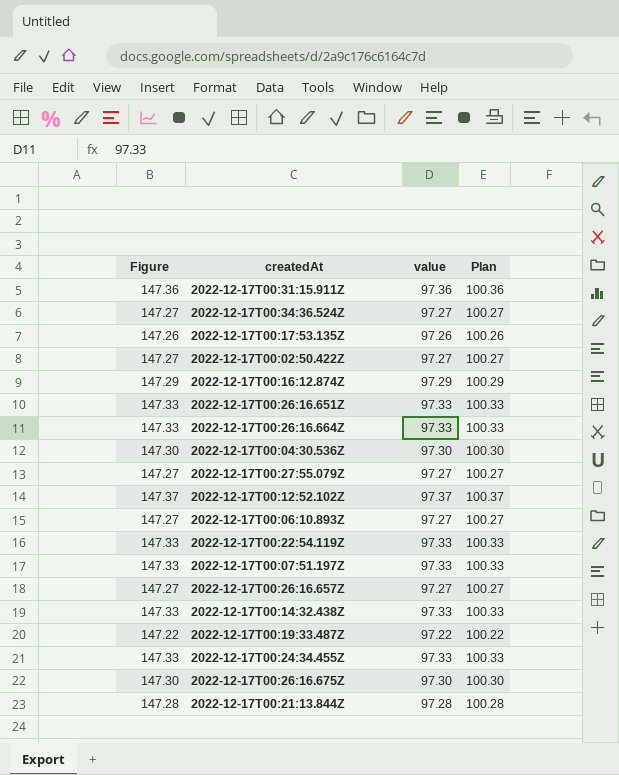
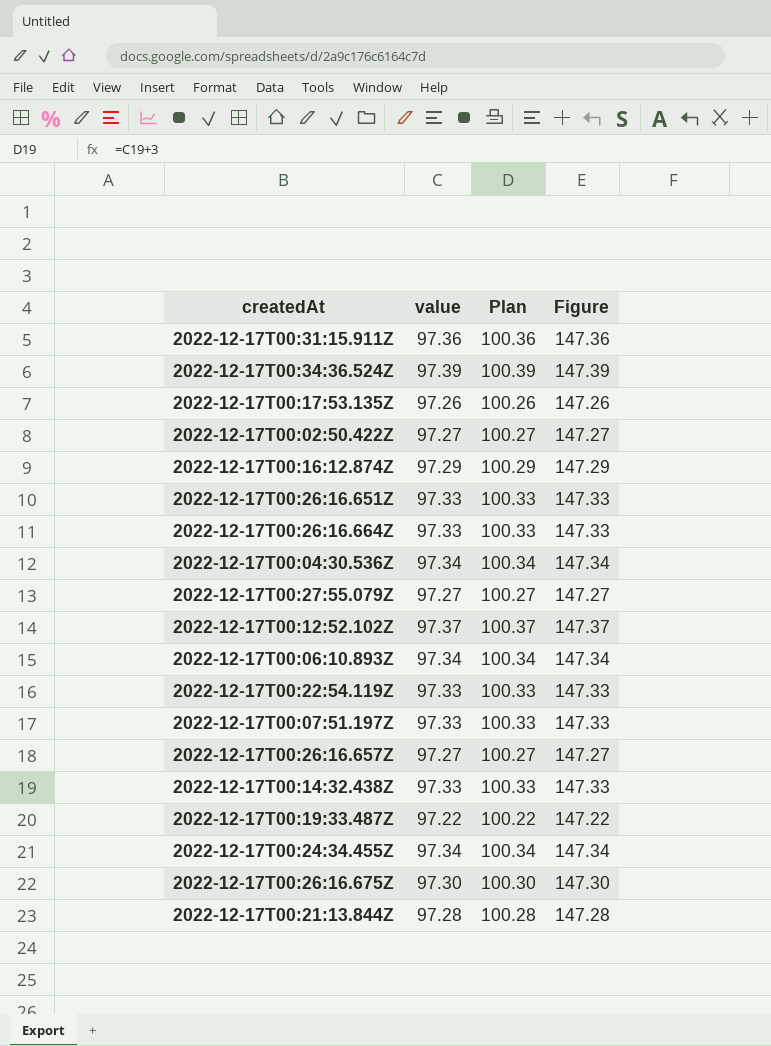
column Figure | position: 1 -> 4
2022-12-17T00:34:36.524Z | value: 97.27 -> 97.39
2022-12-17T00:34:36.524Z | Plan: 100.27 -> 100.39
2022-12-17T00:34:36.524Z | Figure: 147.27 -> 147.39
2022-12-17T00:04:30.536Z | value: 97.30 -> 97.34
2022-12-17T00:04:30.536Z | Plan: 100.30 -> 100.34
2022-12-17T00:04:30.536Z | Figure: 147.30 -> 147.34
2022-12-17T00:06:10.893Z | value: 97.27 -> 97.34
2022-12-17T00:06:10.893Z | Plan: 100.27 -> 100.34
2022-12-17T00:06:10.893Z | Figure: 147.27 -> 147.34
2022-12-17T00:24:34.455Z | value: 97.33 -> 97.34
2022-12-17T00:24:34.455Z | Plan: 100.33 -> 100.34
2022-12-17T00:24:34.455Z | Figure: 147.33 -> 147.34

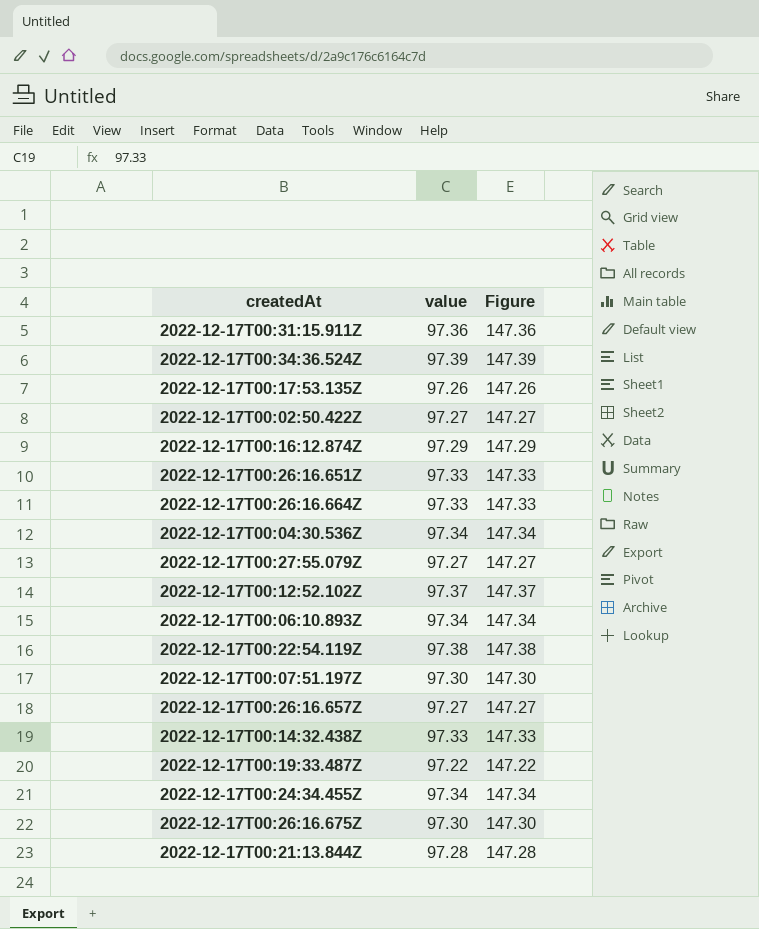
column Plan | formula: [value] + 3 -> none
2022-12-17T00:22:54.119Z | value: 97.33 -> 97.38
2022-12-17T00:22:54.119Z | Figure: 147.33 -> 147.38
2022-12-17T00:07:51.197Z | value: 97.33 -> 97.30
2022-12-17T00:07:51.197Z | Figure: 147.33 -> 147.30

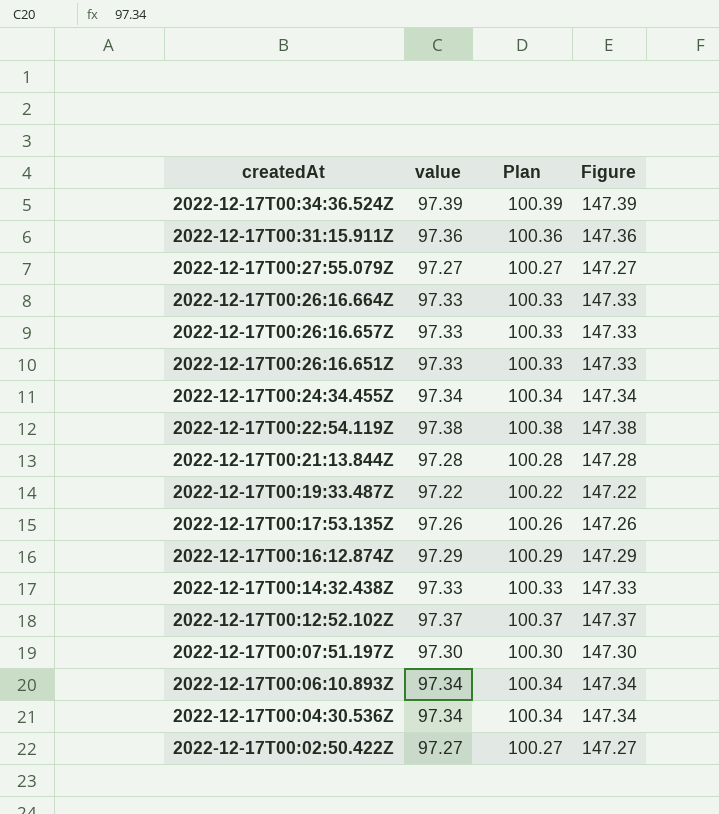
row order: none -> createdAt descending
column Plan | formula: none -> [value] + 3
row 2022-12-17T00:26:16.675Z: 97.30 | 147.30 -> none
2022-12-17T00:26:16.657Z | value: 97.27 -> 97.33
2022-12-17T00:26:16.657Z | Figure: 147.27 -> 147.33

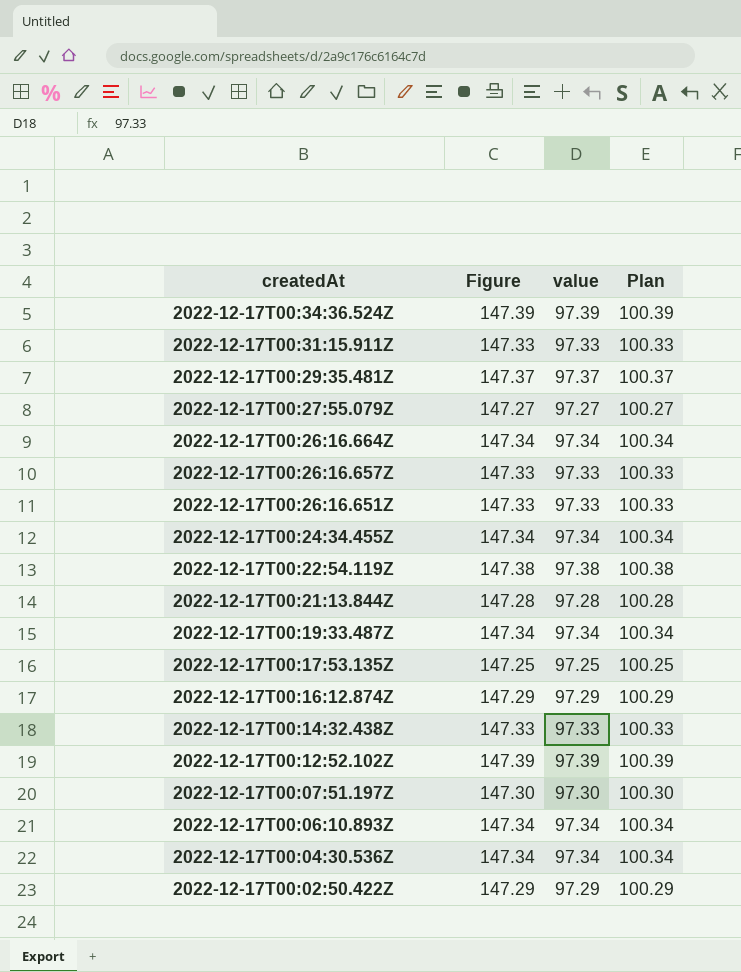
column Figure | position: 4 -> 2
2022-12-17T00:31:15.911Z | Figure: 147.36 -> 147.33
2022-12-17T00:31:15.911Z | value: 97.36 -> 97.33
2022-12-17T00:31:15.911Z | Plan: 100.36 -> 100.33
row 2022-12-17T00:29:35.481Z: none -> 147.37 | 97.37 | 100.37
2022-12-17T00:26:16.664Z | Figure: 147.33 -> 147.34
2022-12-17T00:26:16.664Z | value: 97.33 -> 97.34
2022-12-17T00:26:16.664Z | Plan: 100.33 -> 100.34
2022-12-17T00:19:33.487Z | Figure: 147.22 -> 147.34
2022-12-17T00:19:33.487Z | value: 97.22 -> 97.34
2022-12-17T00:19:33.487Z | Plan: 100.22 -> 100.34
2022-12-17T00:17:53.135Z | Figure: 147.26 -> 147.25
2022-12-17T00:17:53.135Z | value: 97.26 -> 97.25
2022-12-17T00:17:53.135Z | Plan: 100.26 -> 100.25
2022-12-17T00:12:52.102Z | Figure: 147.37 -> 147.39
2022-12-17T00:12:52.102Z | value: 97.37 -> 97.39
2022-12-17T00:12:52.102Z | Plan: 100.37 -> 100.39
2022-12-17T00:02:50.422Z | Figure: 147.27 -> 147.29
2022-12-17T00:02:50.422Z | value: 97.27 -> 97.29
2022-12-17T00:02:50.422Z | Plan: 100.27 -> 100.29

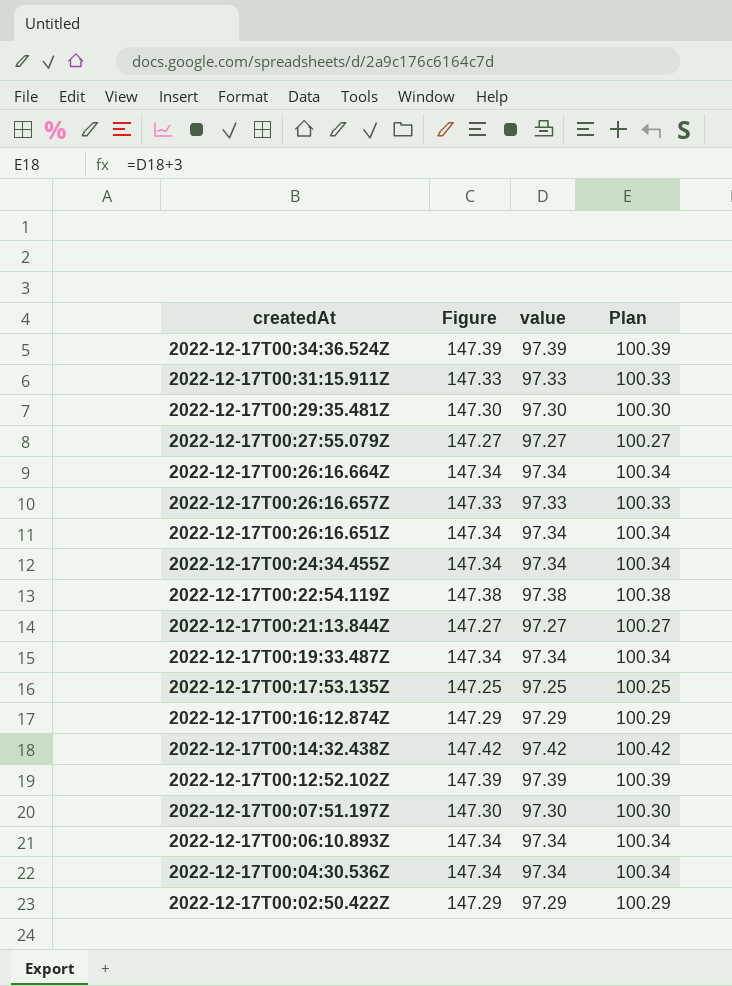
2022-12-17T00:29:35.481Z | Figure: 147.37 -> 147.30
2022-12-17T00:29:35.481Z | value: 97.37 -> 97.30
2022-12-17T00:29:35.481Z | Plan: 100.37 -> 100.30
2022-12-17T00:26:16.651Z | Figure: 147.33 -> 147.34
2022-12-17T00:26:16.651Z | value: 97.33 -> 97.34
2022-12-17T00:26:16.651Z | Plan: 100.33 -> 100.34
2022-12-17T00:21:13.844Z | Figure: 147.28 -> 147.27
2022-12-17T00:21:13.844Z | value: 97.28 -> 97.27
2022-12-17T00:21:13.844Z | Plan: 100.28 -> 100.27
2022-12-17T00:14:32.438Z | Figure: 147.33 -> 147.42
2022-12-17T00:14:32.438Z | value: 97.33 -> 97.42
2022-12-17T00:14:32.438Z | Plan: 100.33 -> 100.42

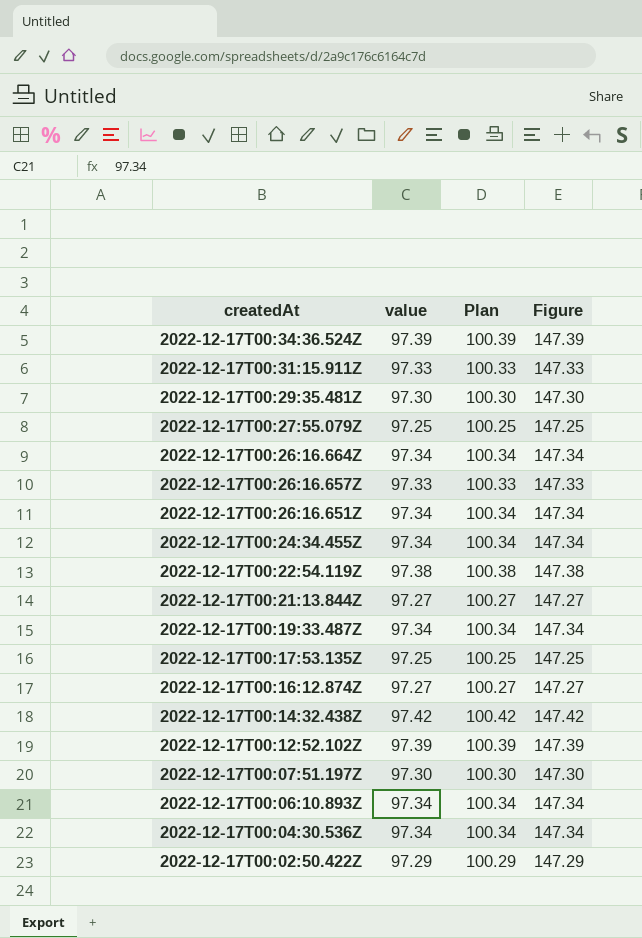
column Figure | position: 2 -> 4
2022-12-17T00:27:55.079Z | value: 97.27 -> 97.25
2022-12-17T00:27:55.079Z | Plan: 100.27 -> 100.25
2022-12-17T00:27:55.079Z | Figure: 147.27 -> 147.25
2022-12-17T00:16:12.874Z | value: 97.29 -> 97.27
2022-12-17T00:16:12.874Z | Plan: 100.29 -> 100.27
2022-12-17T00:16:12.874Z | Figure: 147.29 -> 147.27

